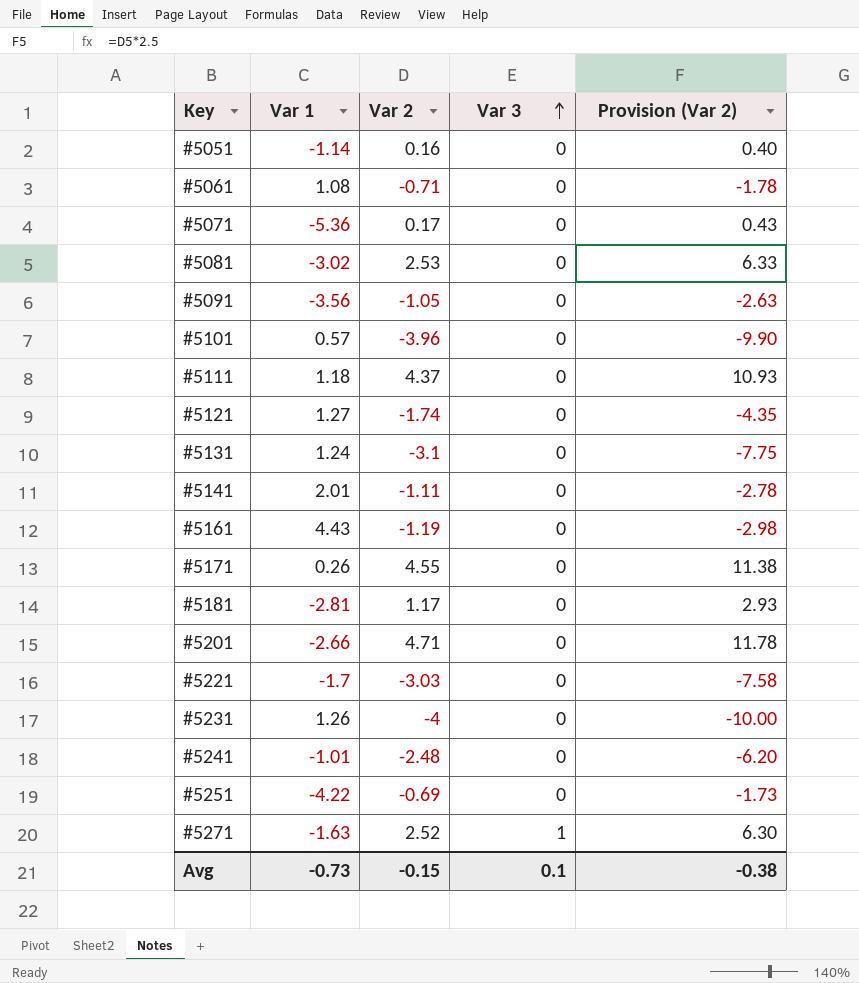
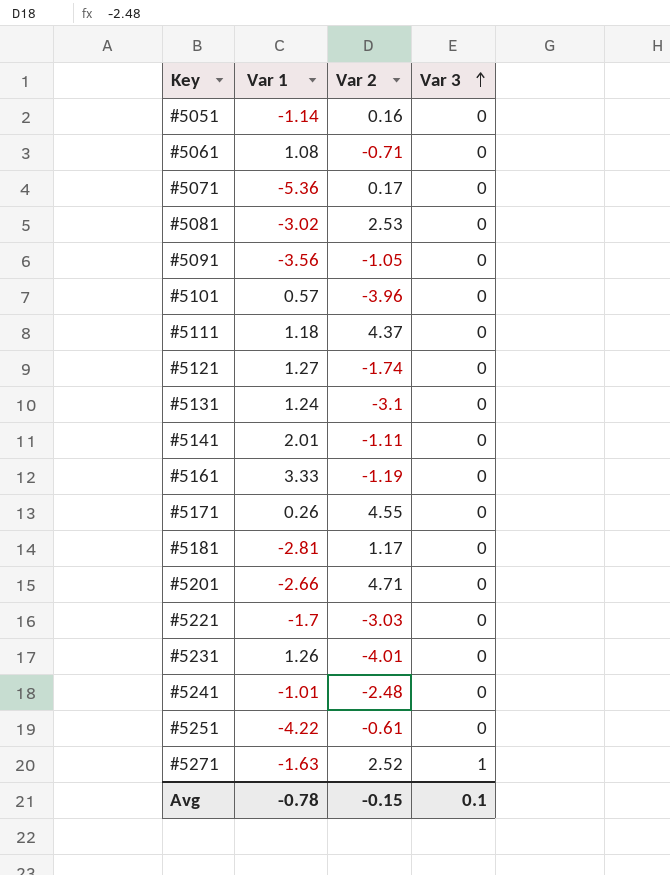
column Provision (Var 2) | formula: [Var 2] * 2.5 -> none
#5161 | Var 1: 4.43 -> 3.33
#5231 | Var 2: -4 -> -4.01
#5251 | Var 2: -0.69 -> -0.61
Avg | Var 1: -0.73 -> -0.78

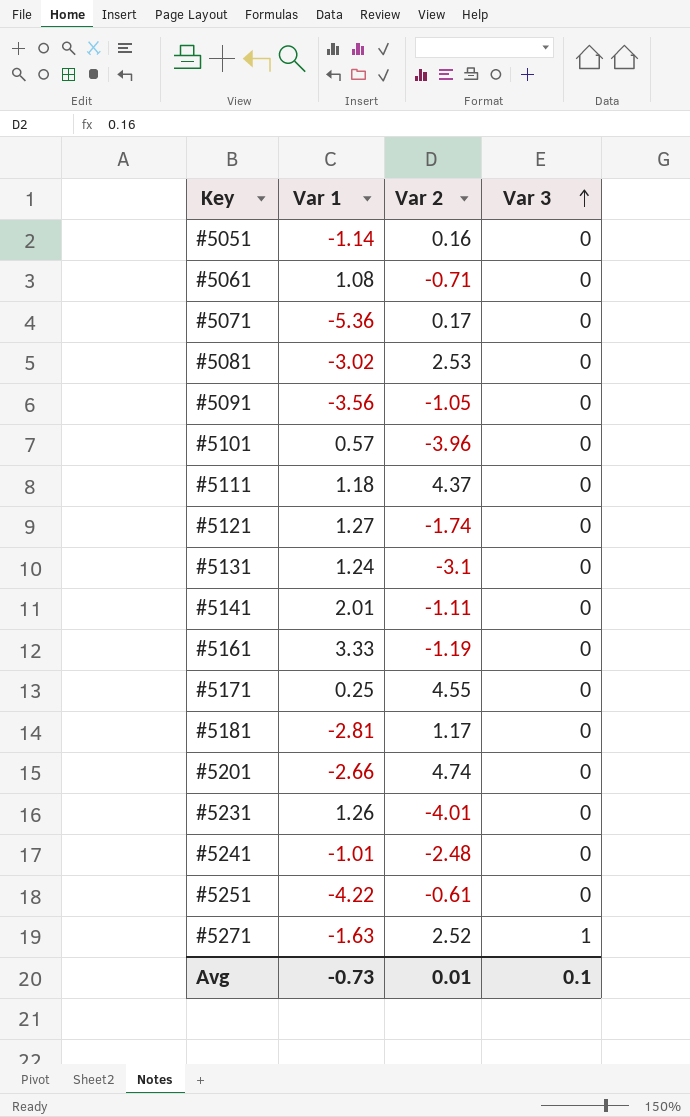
row #5221: -1.7 | -3.03 | 0 -> none
#5171 | Var 1: 0.26 -> 0.25
#5201 | Var 2: 4.71 -> 4.74
Avg | Var 1: -0.78 -> -0.73
Avg | Var 2: -0.15 -> 0.01

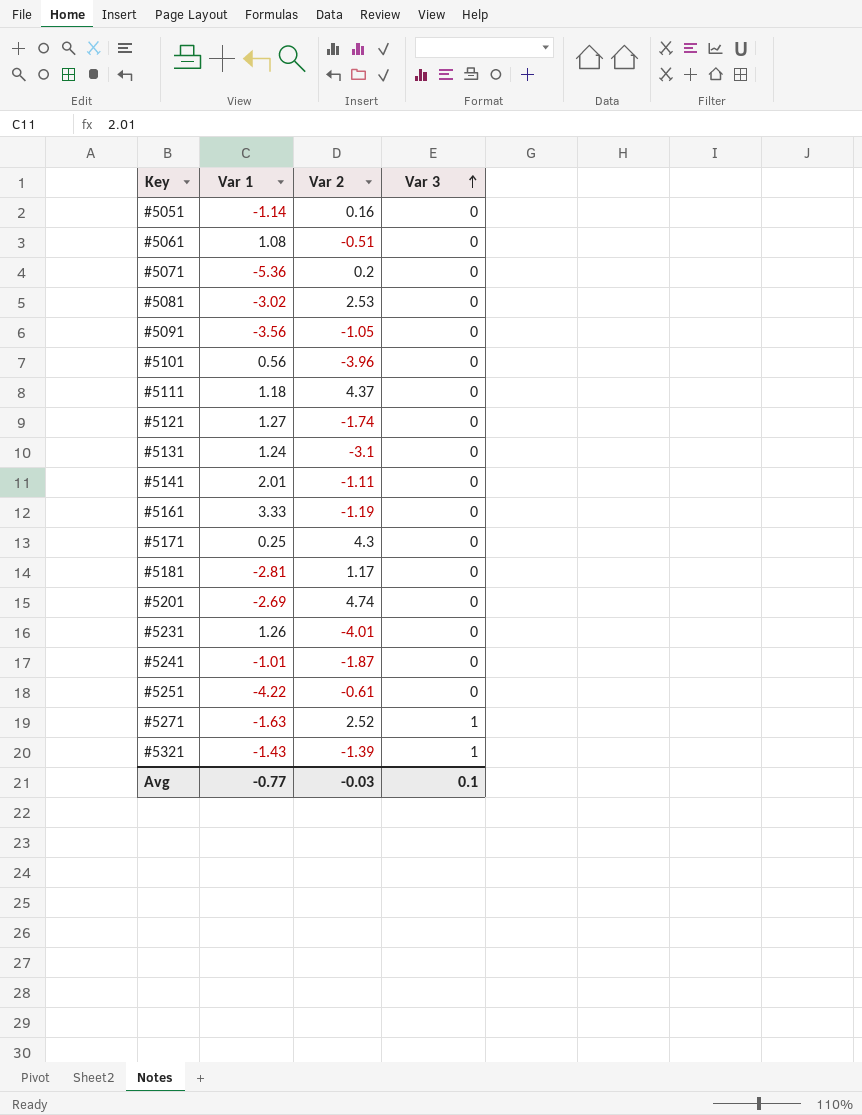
#5061 | Var 2: -0.71 -> -0.51
#5071 | Var 2: 0.17 -> 0.2
#5101 | Var 1: 0.57 -> 0.56
#5171 | Var 2: 4.55 -> 4.3
#5201 | Var 1: -2.66 -> -2.69
#5241 | Var 2: -2.48 -> -1.87
row #5321: none -> -1.43 | -1.39 | 1
Avg | Var 1: -0.73 -> -0.77
Avg | Var 2: 0.01 -> -0.03

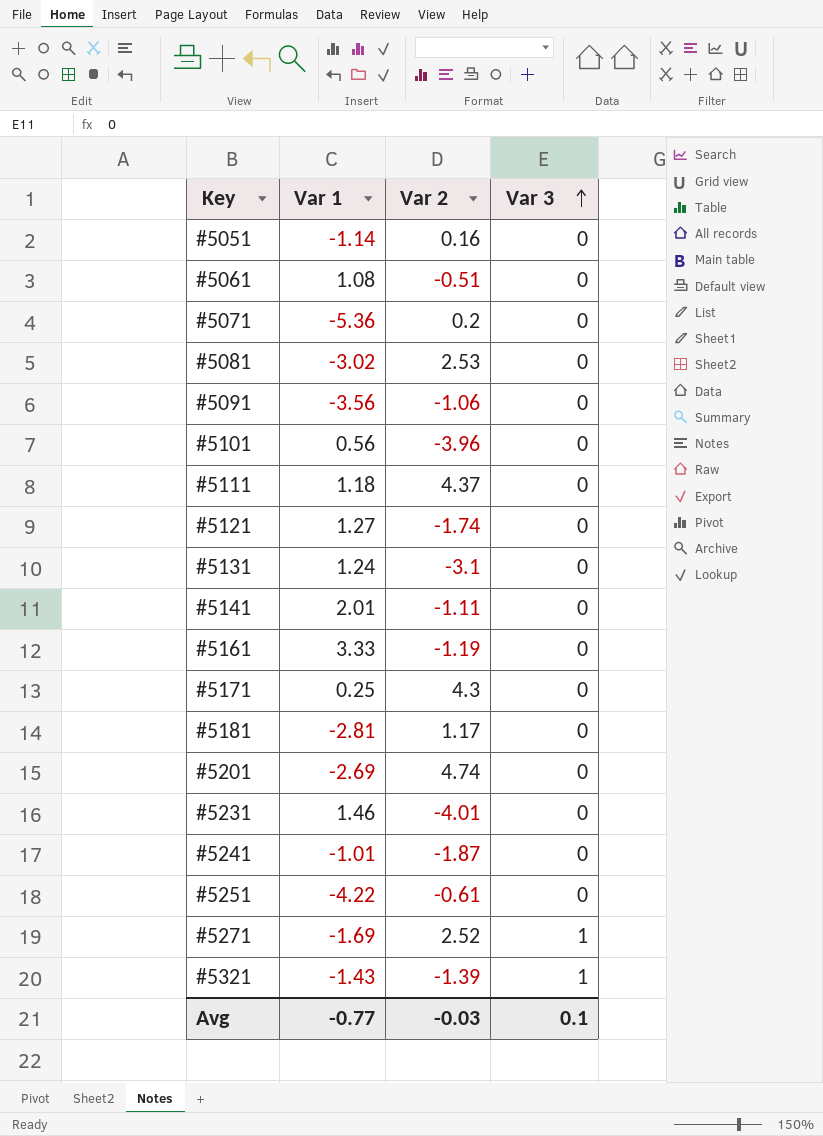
#5091 | Var 2: -1.05 -> -1.06
#5231 | Var 1: 1.26 -> 1.46
#5271 | Var 1: -1.63 -> -1.69

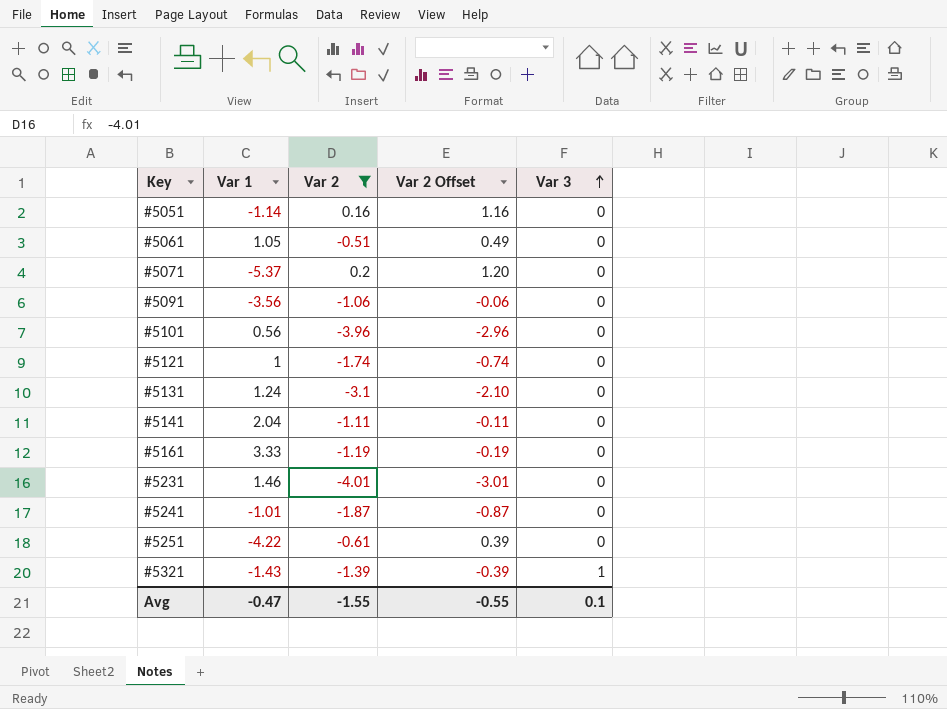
filter: none -> Var 2 <= 0.2
column Var 2 Offset | formula: none -> [Var 2] + 1
#5061 | Var 1: 1.08 -> 1.05
#5071 | Var 1: -5.36 -> -5.37
#5121 | Var 1: 1.27 -> 1
#5141 | Var 1: 2.01 -> 2.04
Avg | Var 1: -0.77 -> -0.47
Avg | Var 2: -0.03 -> -1.55

